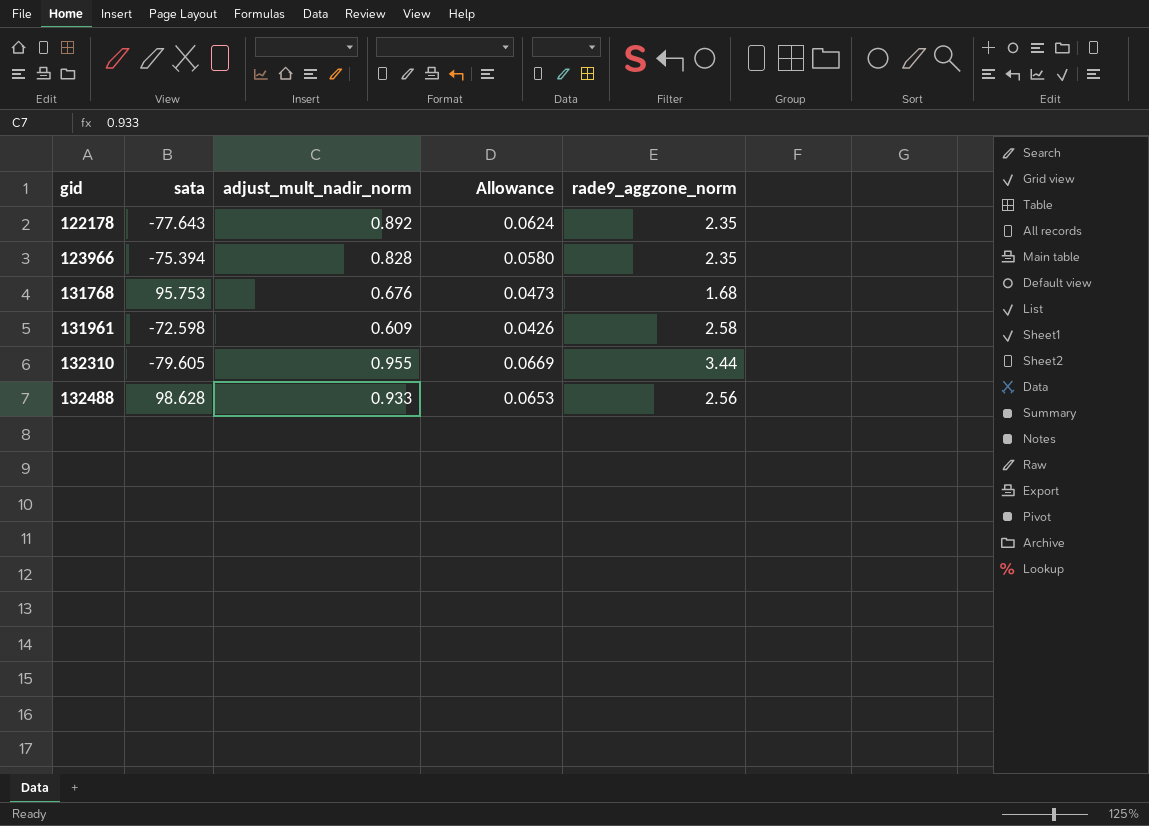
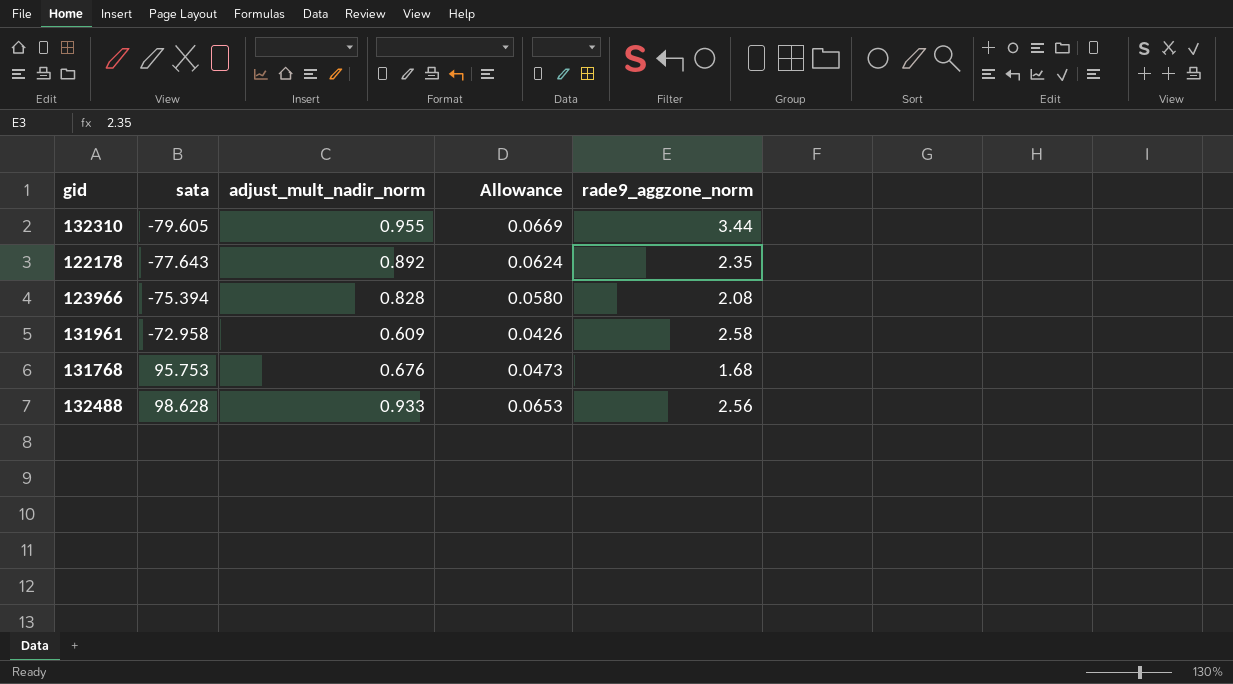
row order: gid ascending -> sata ascending
123966 | rade9_aggzone_norm: 2.35 -> 2.08
131961 | sata: -72.598 -> -72.958

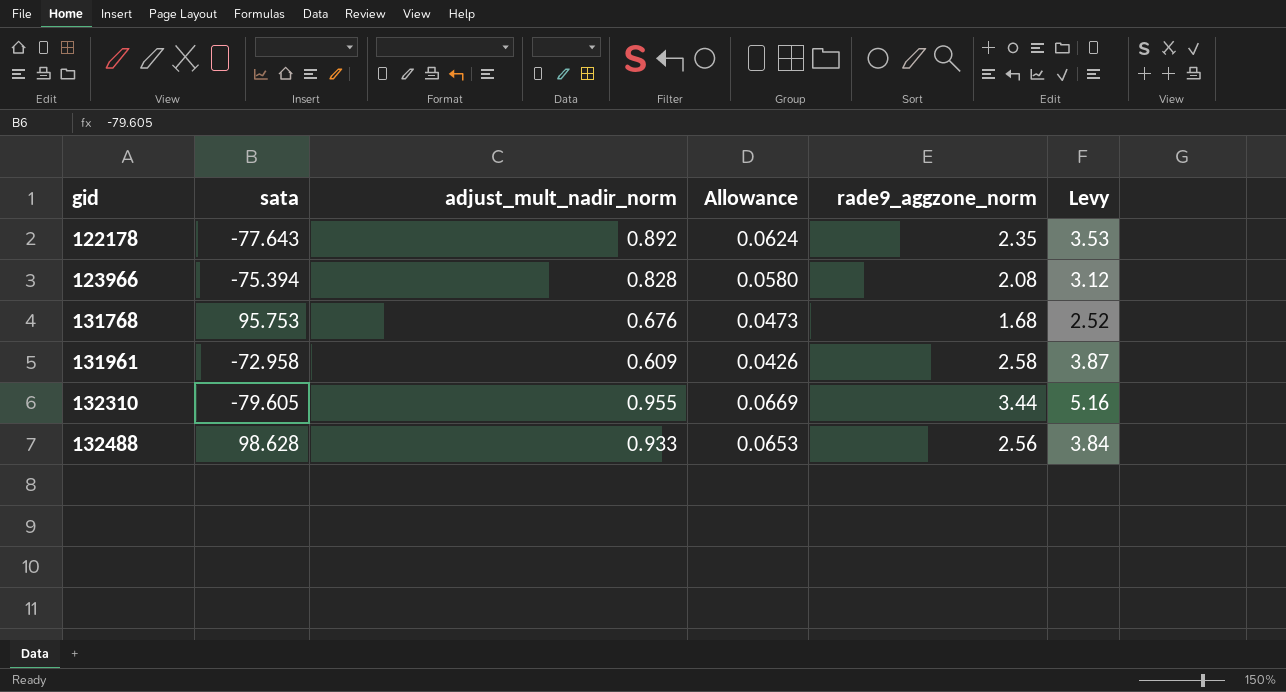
row order: sata ascending -> gid ascending
column Levy | formula: none -> [rade9_aggzone_norm] * 1.5

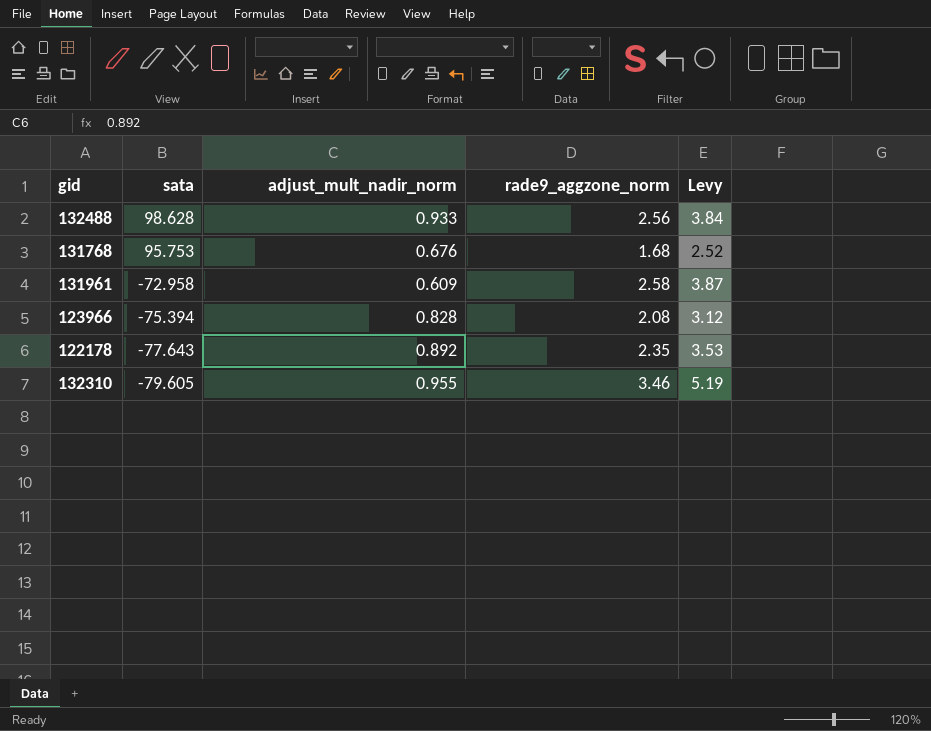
row order: gid ascending -> sata descending
column Allowance | formula: [adjust_mult_nadir_norm] * 0.07 -> none
132310 | rade9_aggzone_norm: 3.44 -> 3.46
132310 | Levy: 5.16 -> 5.19

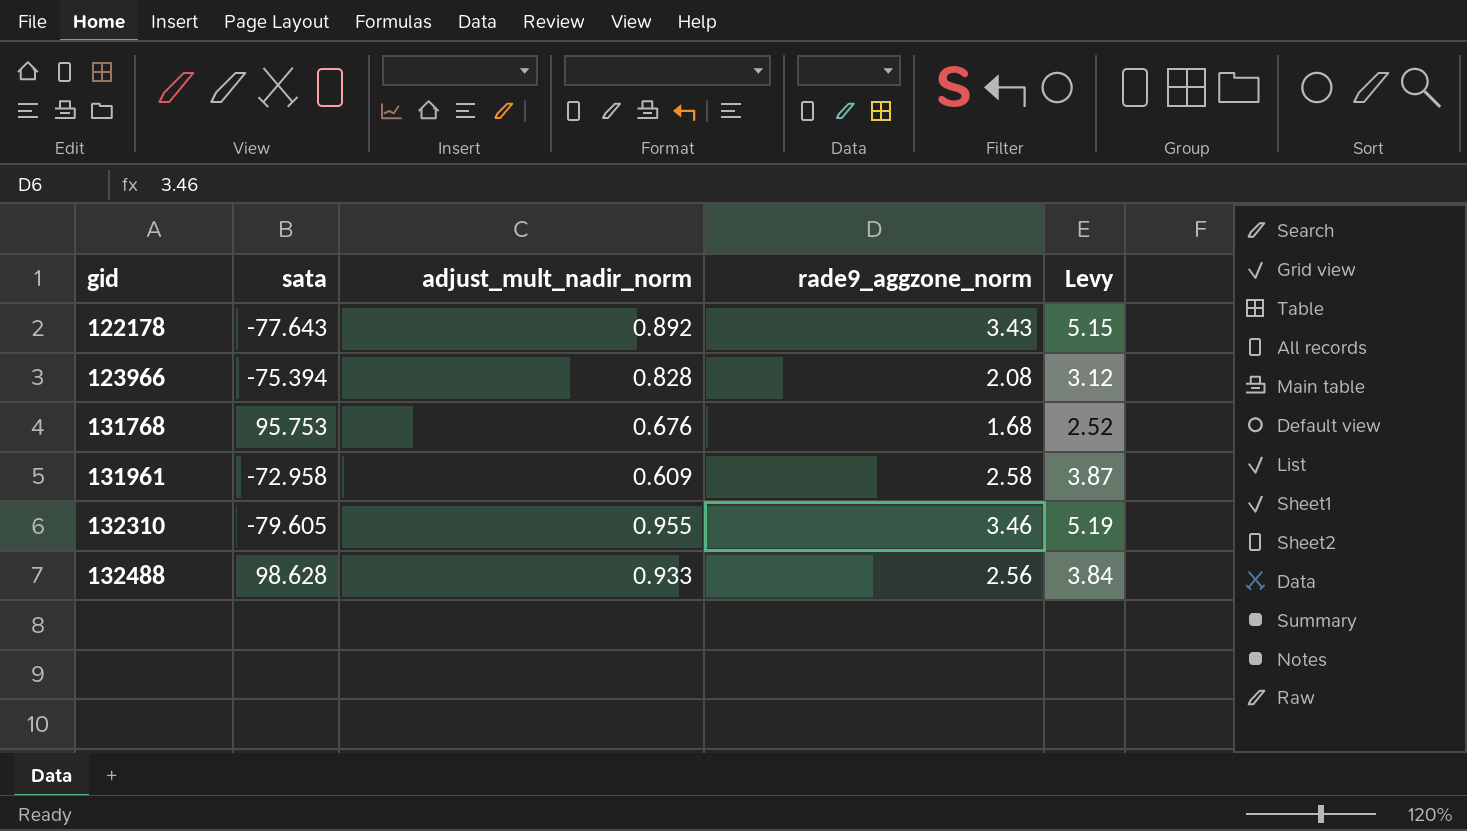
row order: sata descending -> gid ascending
122178 | rade9_aggzone_norm: 2.35 -> 3.43
122178 | Levy: 3.53 -> 5.15

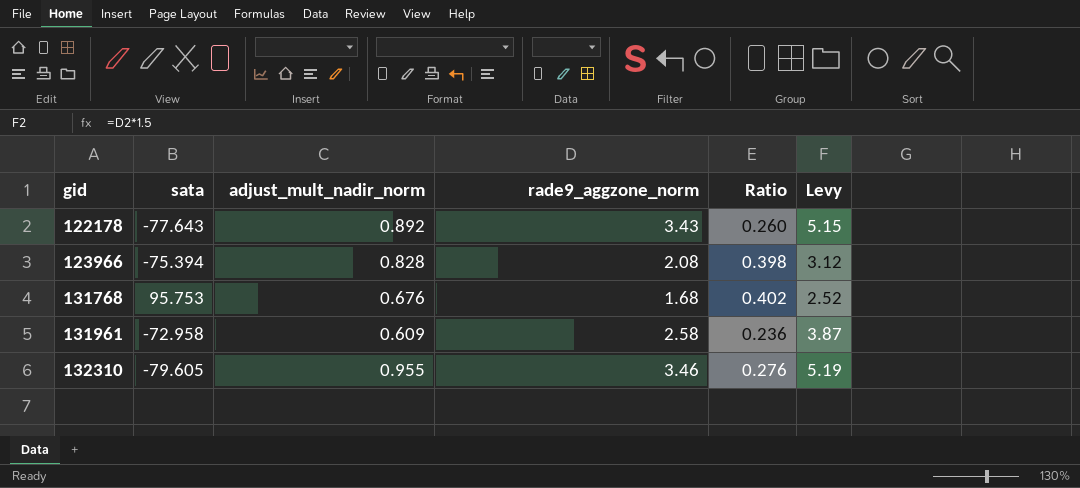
column Ratio | formula: none -> [adjust_mult_nadir_norm] / [rade9_aggzone_norm]
row 132488: 98.628 | 0.933 | 2.56 | 3.84 -> none

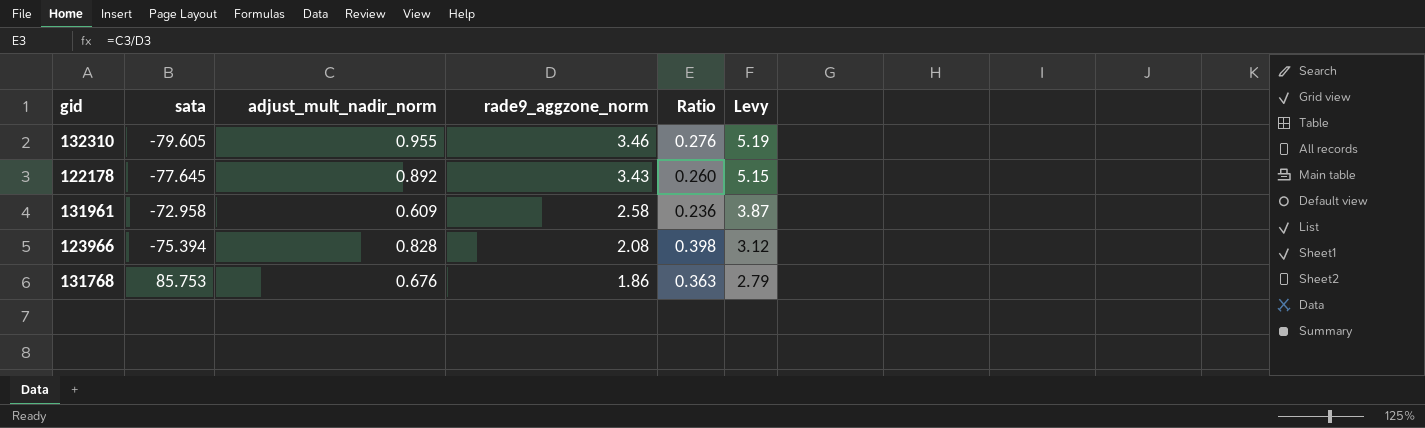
row order: gid ascending -> rade9_aggzone_norm descending
122178 | sata: -77.643 -> -77.645
131768 | sata: 95.753 -> 85.753
131768 | rade9_aggzone_norm: 1.68 -> 1.86
131768 | Ratio: 0.402 -> 0.363
131768 | Levy: 2.52 -> 2.79

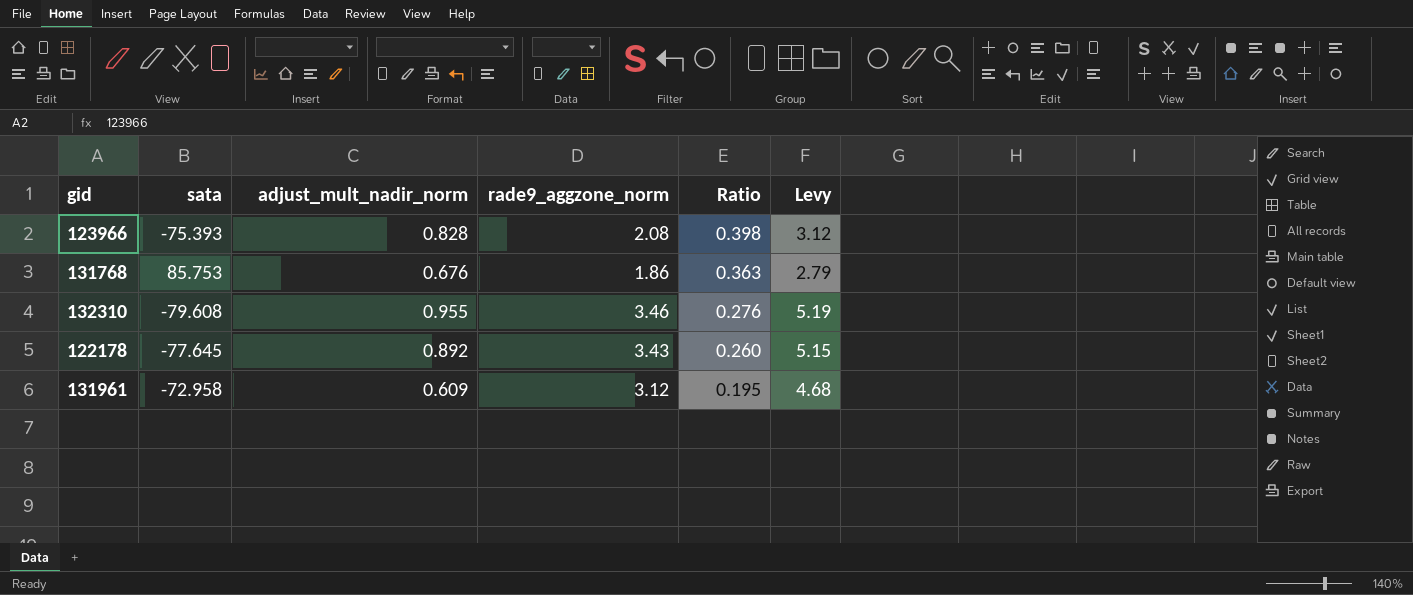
row order: rade9_aggzone_norm descending -> Ratio descending
123966 | sata: -75.394 -> -75.393
132310 | sata: -79.605 -> -79.608
131961 | rade9_aggzone_norm: 2.58 -> 3.12
131961 | Ratio: 0.236 -> 0.195
131961 | Levy: 3.87 -> 4.68

